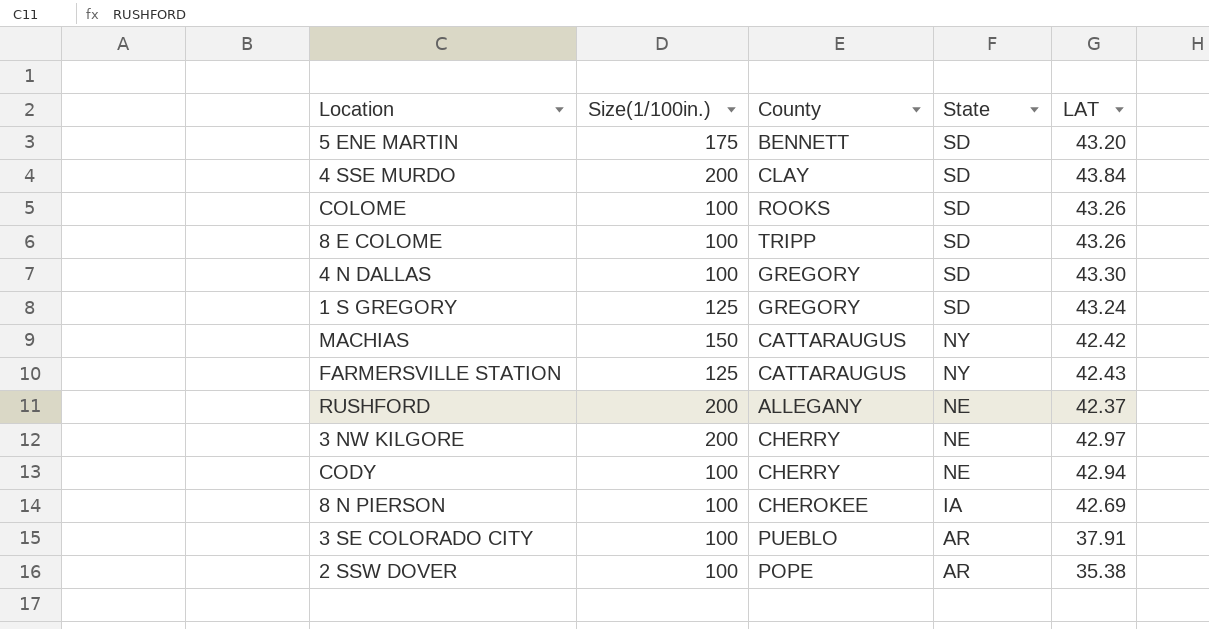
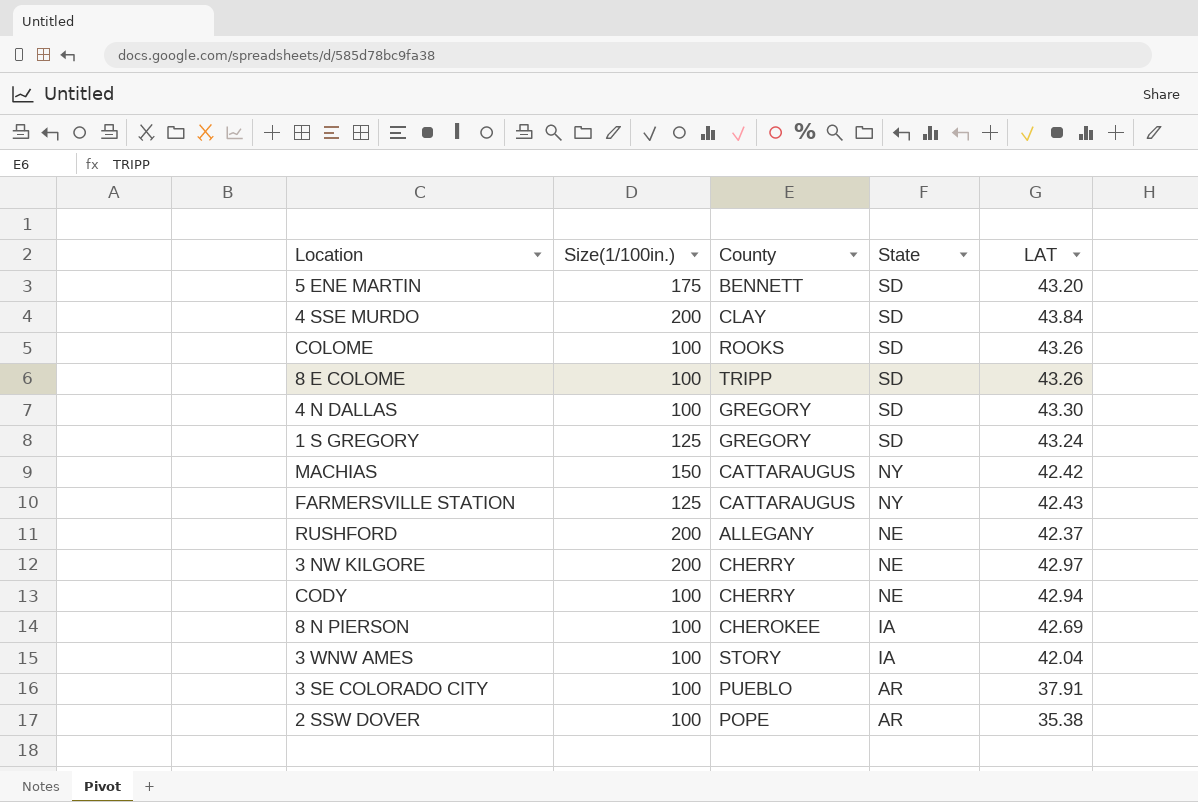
row 3 WNW AMES: none -> 100 | STORY | IA | 42.04

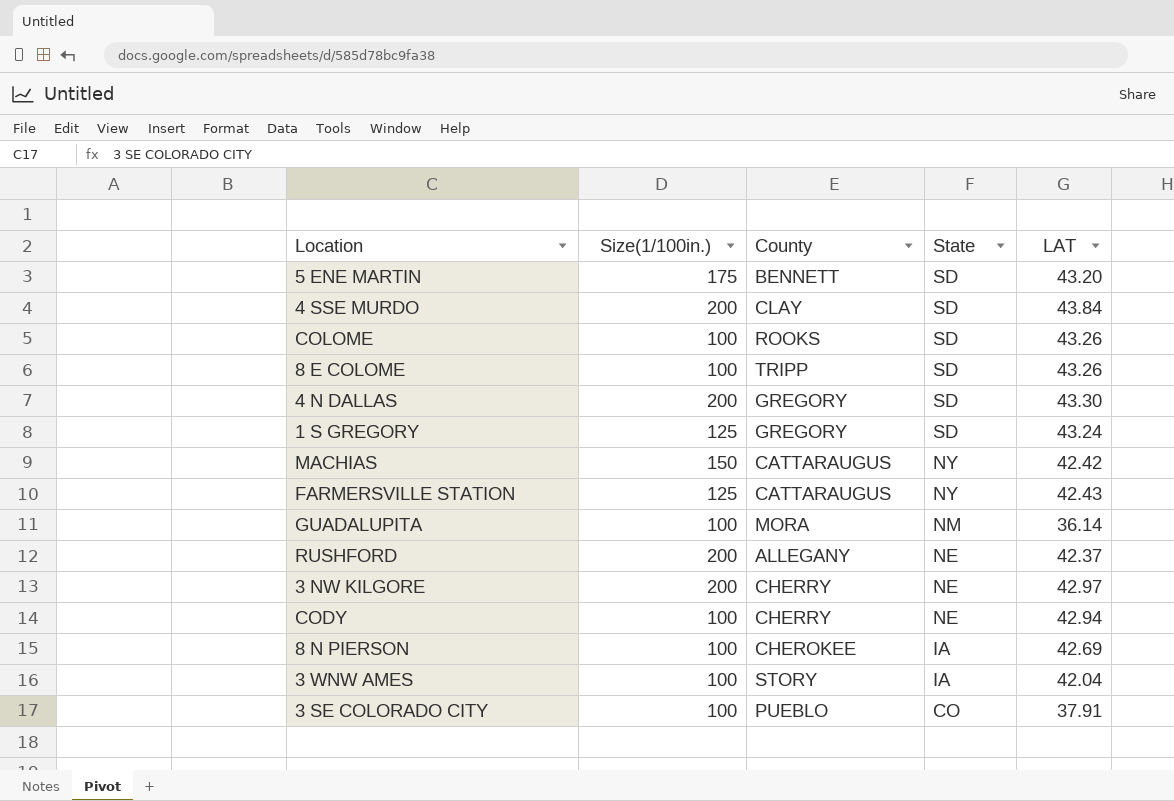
row 2 SSW DOVER: 100 | POPE | AR | 35.38 -> none
4 N DALLAS | Size(1/100in.): 100 -> 200
row GUADALUPITA: none -> 100 | MORA | NM | 36.14
3 SE COLORADO CITY | State: AR -> CO

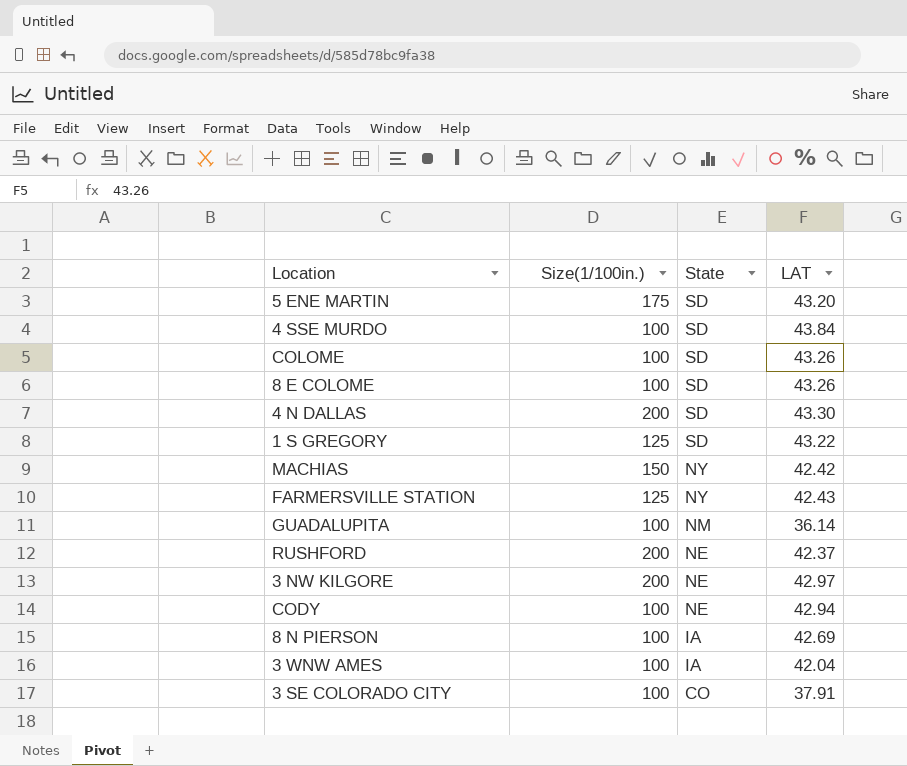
column County | position: 3 -> none
4 SSE MURDO | Size(1/100in.): 200 -> 100
1 S GREGORY | LAT: 43.24 -> 43.22

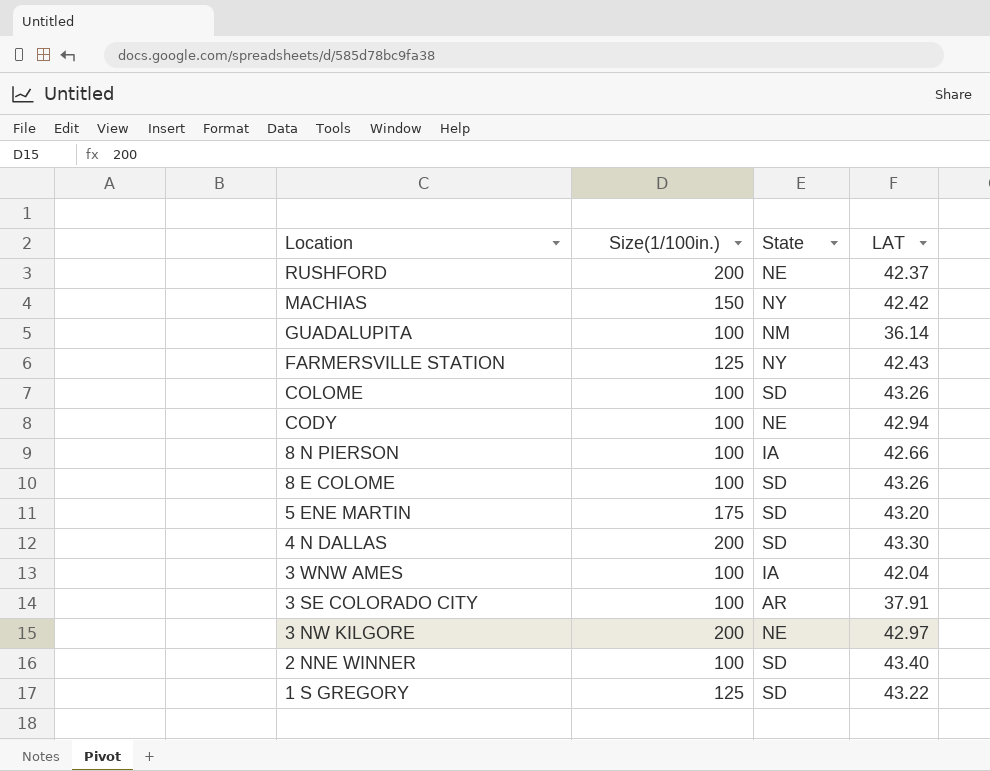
row order: State descending -> Location descending
row 4 SSE MURDO: 100 | SD | 43.84 -> none
8 N PIERSON | LAT: 42.69 -> 42.66
3 SE COLORADO CITY | State: CO -> AR
row 2 NNE WINNER: none -> 100 | SD | 43.40

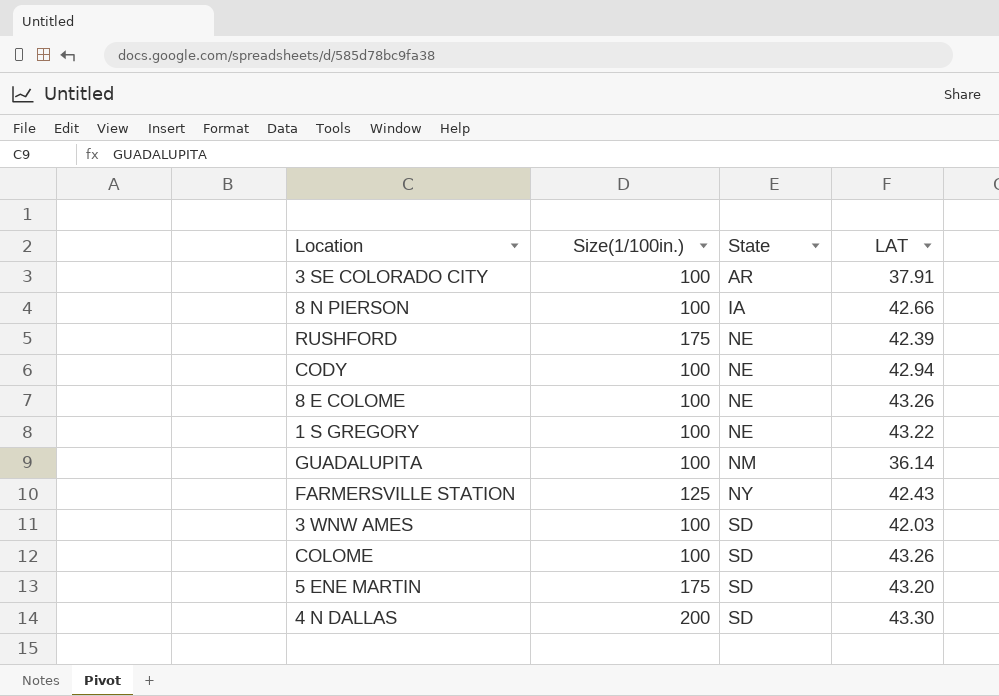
row order: Location descending -> State ascending
row MACHIAS: 150 | NY | 42.42 -> none
row 3 NW KILGORE: 200 | NE | 42.97 -> none
row 2 NNE WINNER: 100 | SD | 43.40 -> none
RUSHFORD | Size(1/100in.): 200 -> 175
RUSHFORD | LAT: 42.37 -> 42.39
8 E COLOME | State: SD -> NE
1 S GREGORY | Size(1/100in.): 125 -> 100
1 S GREGORY | State: SD -> NE
3 WNW AMES | State: IA -> SD
3 WNW AMES | LAT: 42.04 -> 42.03

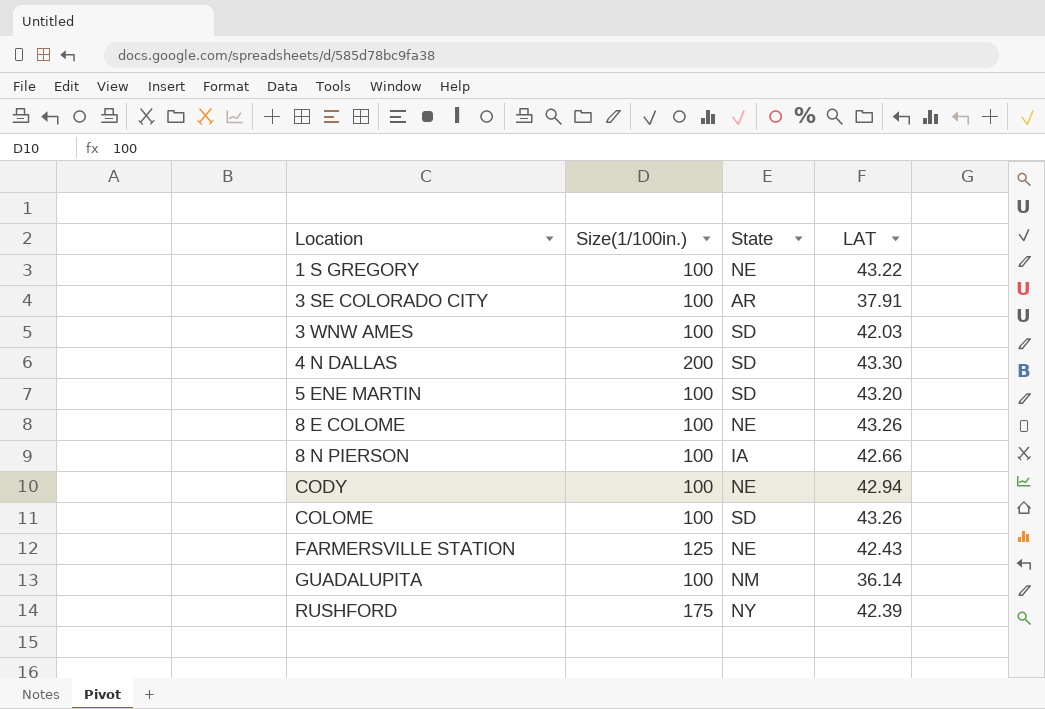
row order: State ascending -> Location ascending
5 ENE MARTIN | Size(1/100in.): 175 -> 100
FARMERSVILLE STATION | State: NY -> NE
RUSHFORD | State: NE -> NY

